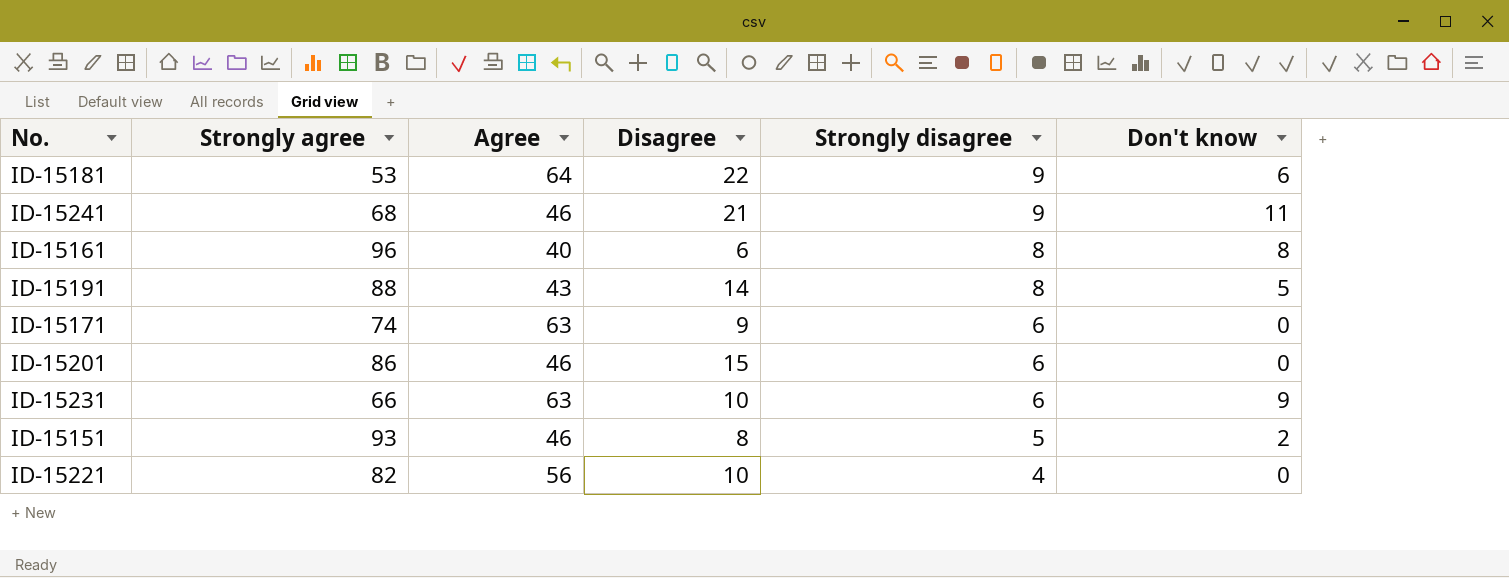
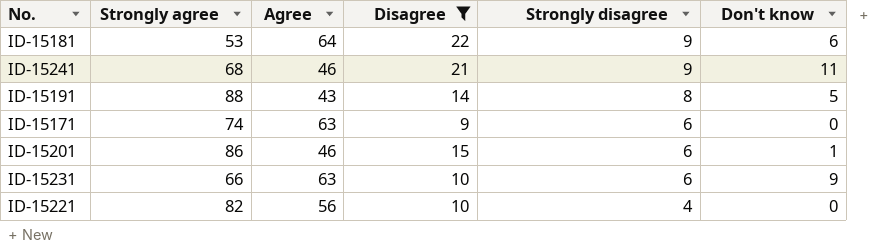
filter: none -> Disagree >= 9
ID-15201 | Don't know: 0 -> 1

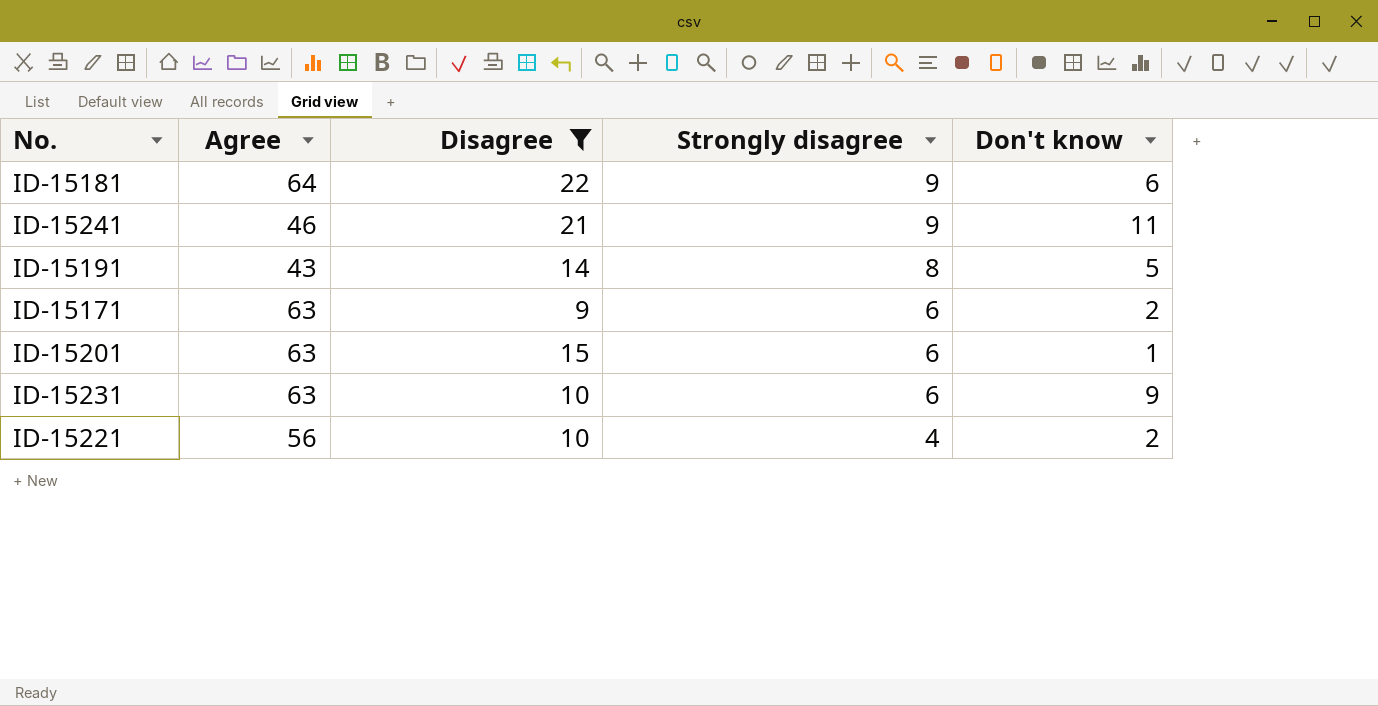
column Strongly agree | position: 2 -> none
ID-15171 | Don't know: 0 -> 2
ID-15201 | Agree: 46 -> 63
ID-15221 | Don't know: 0 -> 2

